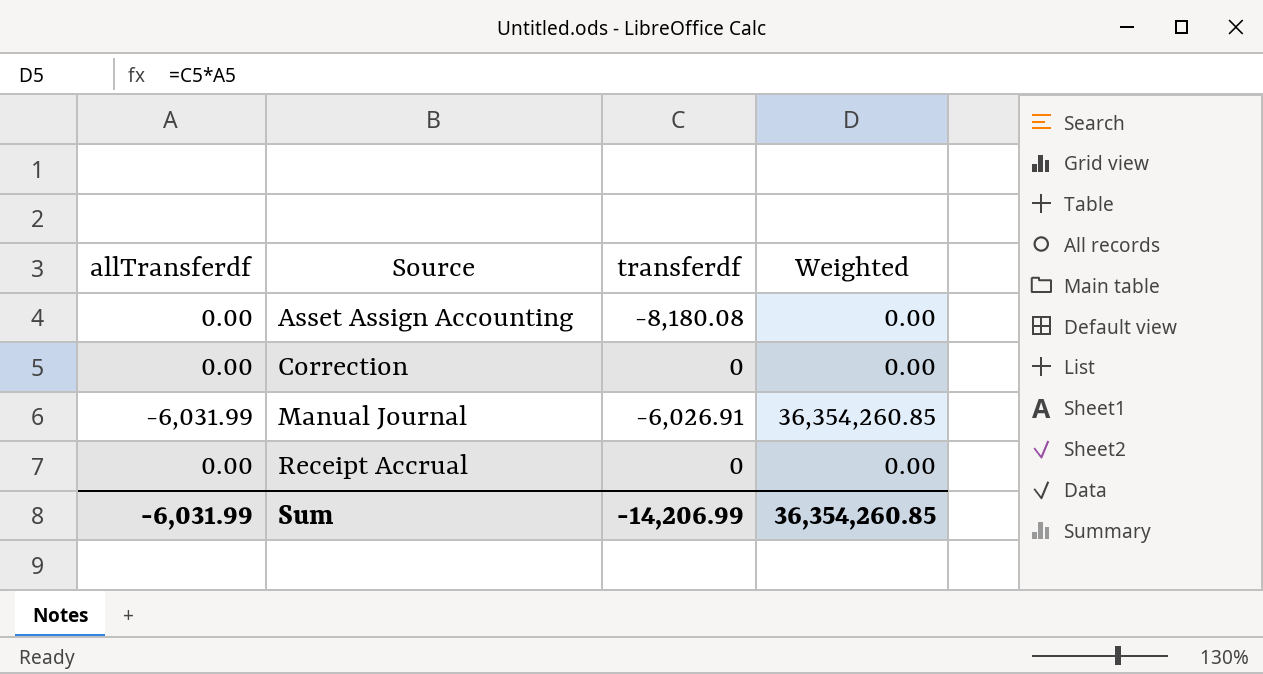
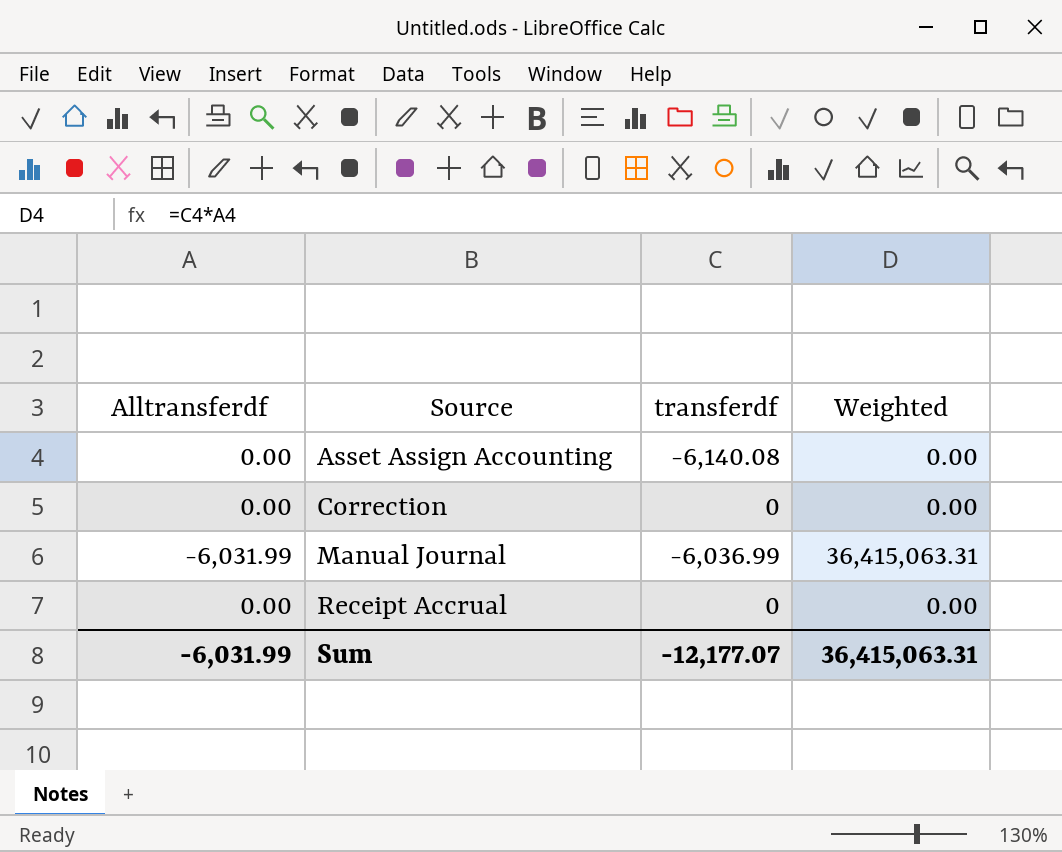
column name: allTransferdf -> Alltransferdf
Asset Assign Accounting | transferdf: -8,180.08 -> -6,140.08
Manual Journal | transferdf: -6,026.91 -> -6,036.99
Manual Journal | Weighted: 36,354,260.85 -> 36,415,063.31
Sum | transferdf: -14,206.99 -> -12,177.07
Sum | Weighted: 36,354,260.85 -> 36,415,063.31

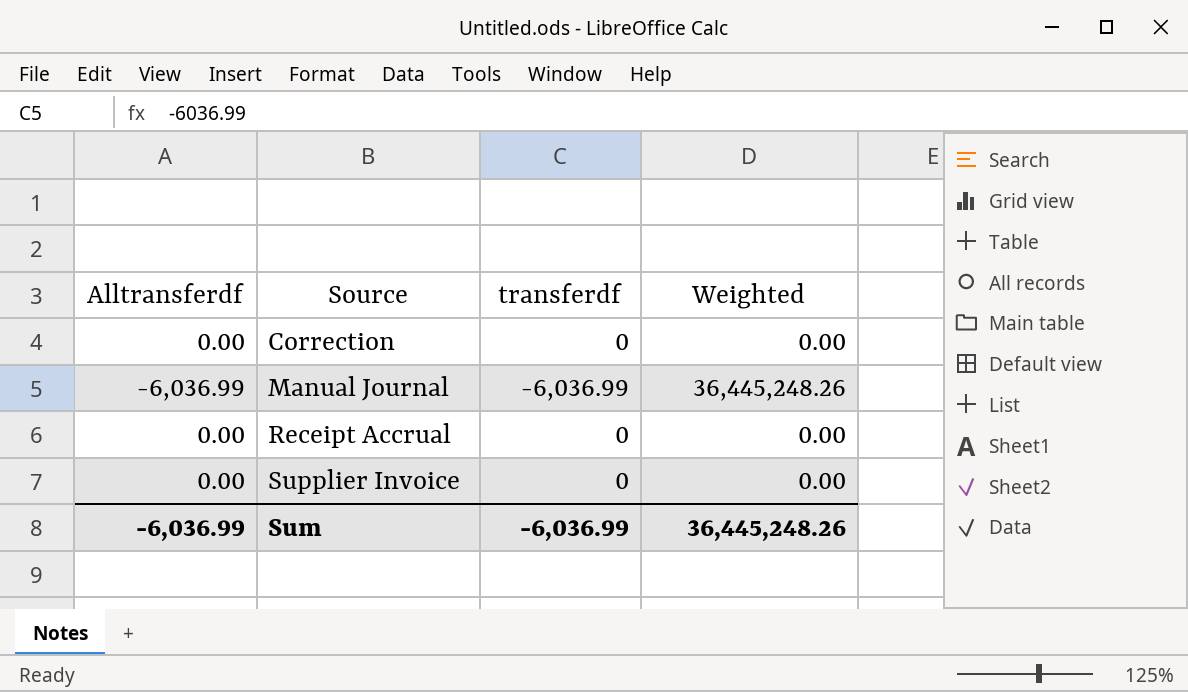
row Asset Assign Accounting: 0.00 | -6,140.08 | 0.00 -> none
Manual Journal | Alltransferdf: -6,031.99 -> -6,036.99
Manual Journal | Weighted: 36,415,063.31 -> 36,445,248.26
row Supplier Invoice: none -> 0.00 | 0 | 0.00
Sum | Alltransferdf: -6,031.99 -> -6,036.99
Sum | transferdf: -12,177.07 -> -6,036.99
Sum | Weighted: 36,415,063.31 -> 36,445,248.26

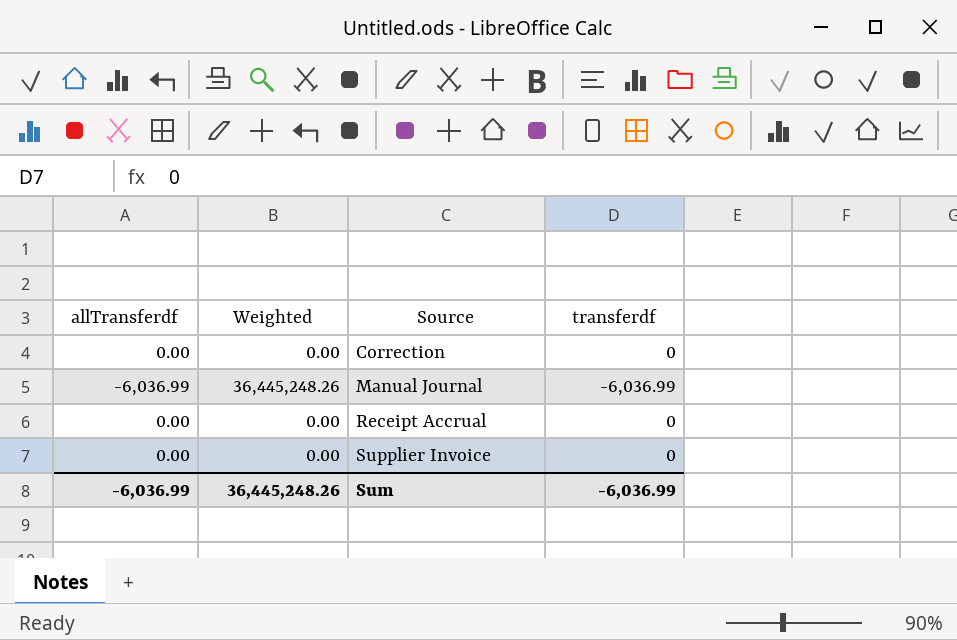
column name: Alltransferdf -> allTransferdf
column Weighted | position: 4 -> 2

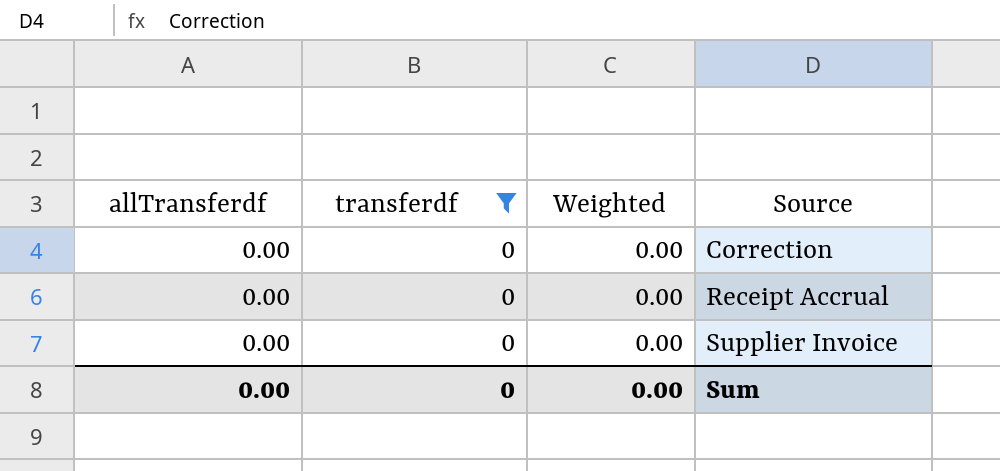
filter: none -> transferdf = 0
column transferdf | position: 4 -> 2
Sum | allTransferdf: -6,036.99 -> 0.00
Sum | transferdf: -6,036.99 -> 0
Sum | Weighted: 36,445,248.26 -> 0.00

